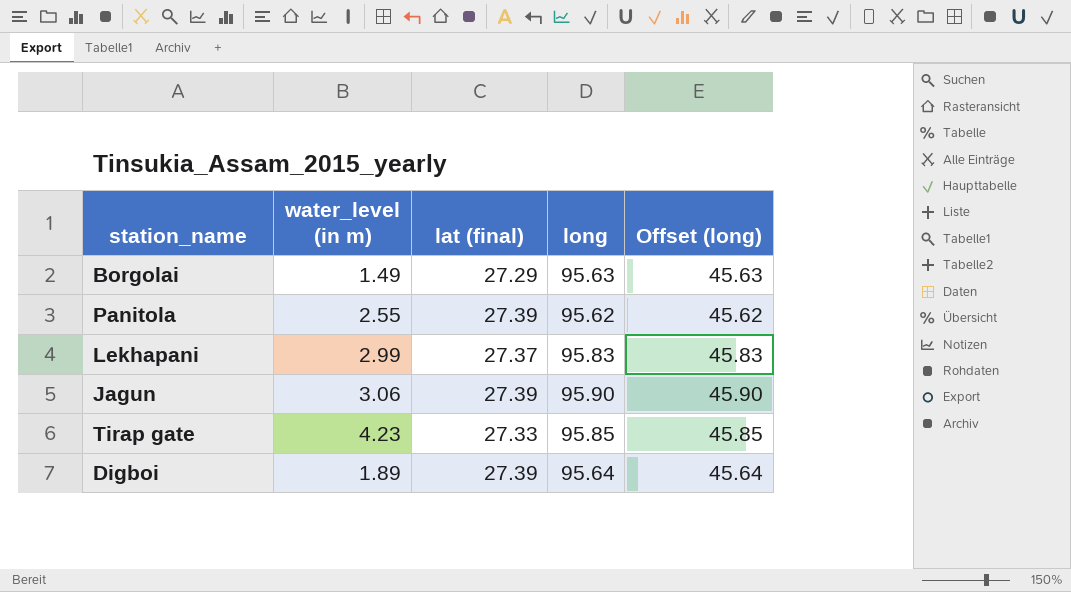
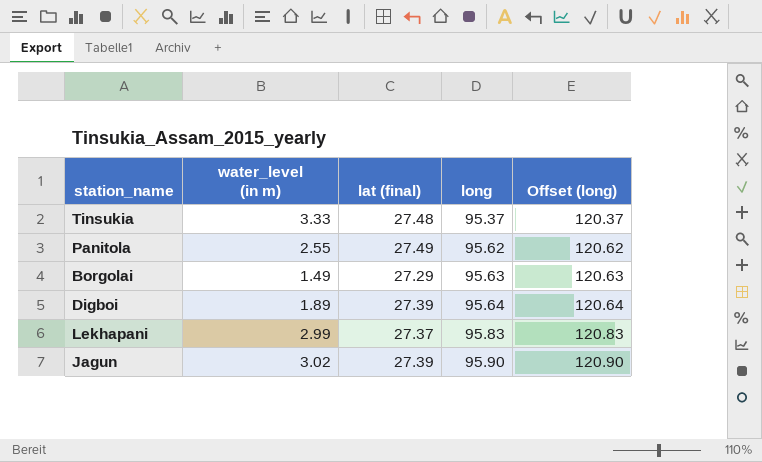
row order: none -> long ascending
column Offset (long) | formula: [long] - 50 -> [long] + 25
row Tirap gate: 4.23 | 27.33 | 95.85 | 45.85 -> none
row Tinsukia: none -> 3.33 | 27.48 | 95.37 | 120.37
Panitola | lat (final): 27.39 -> 27.49
Jagun | water_level (in m): 3.06 -> 3.02

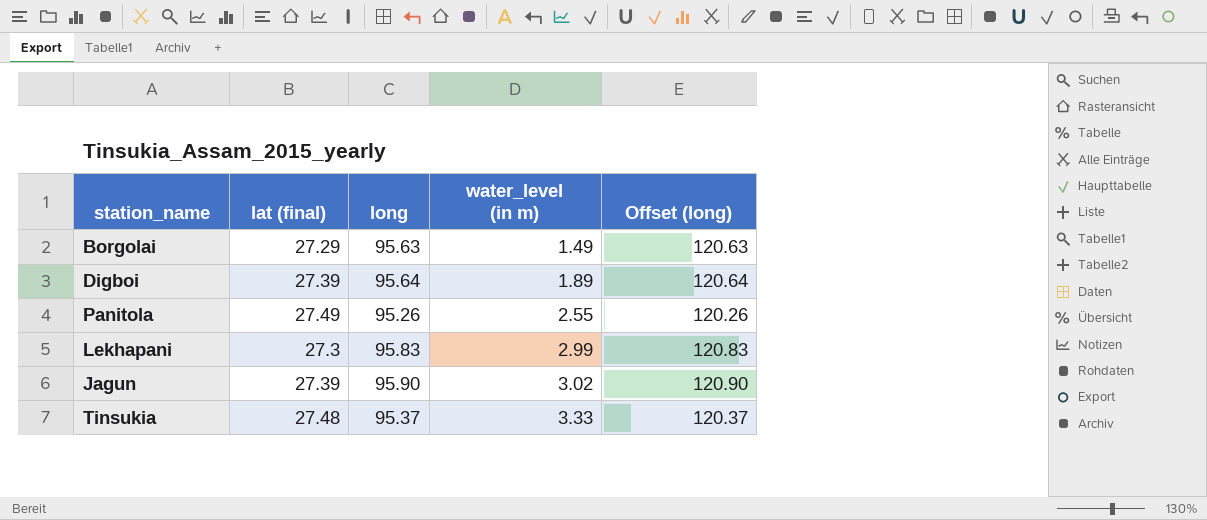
row order: long ascending -> water_level (in m) ascending
column water_level (in m) | position: 2 -> 4
Panitola | long: 95.62 -> 95.26
Panitola | Offset (long): 120.62 -> 120.26
Lekhapani | lat (final): 27.37 -> 27.3

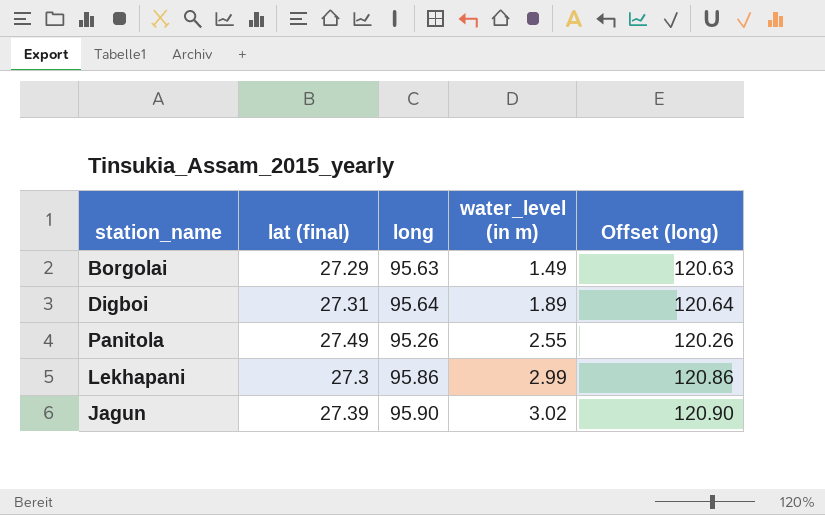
row Tinsukia: 27.48 | 95.37 | 3.33 | 120.37 -> none
Digboi | lat (final): 27.39 -> 27.31
Lekhapani | long: 95.83 -> 95.86
Lekhapani | Offset (long): 120.83 -> 120.86

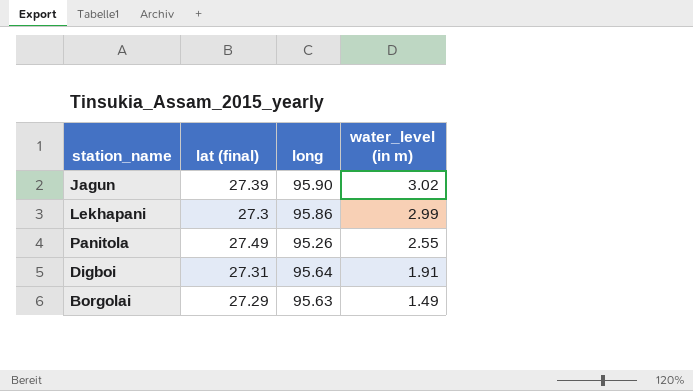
row order: water_level (in m) ascending -> water_level (in m) descending
column Offset (long) | formula: [long] + 25 -> none
Digboi | water_level (in m): 1.89 -> 1.91

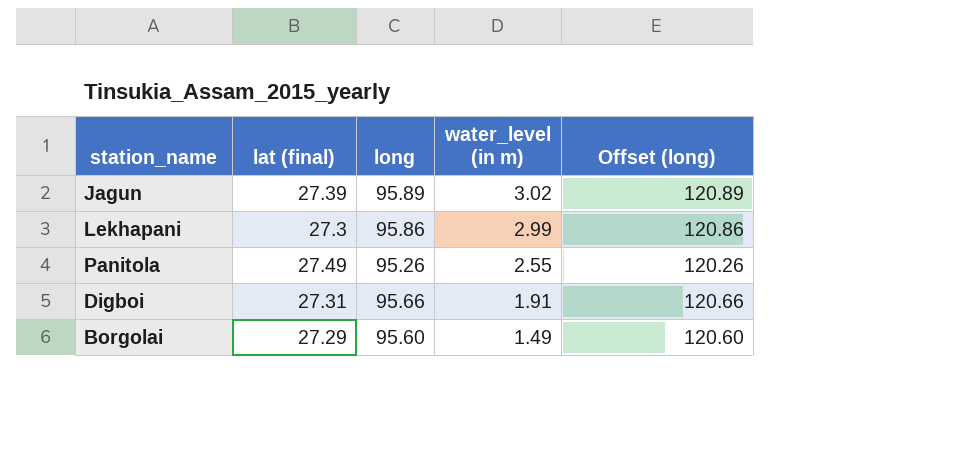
column Offset (long) | formula: none -> [long] + 25
Jagun | long: 95.90 -> 95.89
Digboi | long: 95.64 -> 95.66
Borgolai | long: 95.63 -> 95.60

